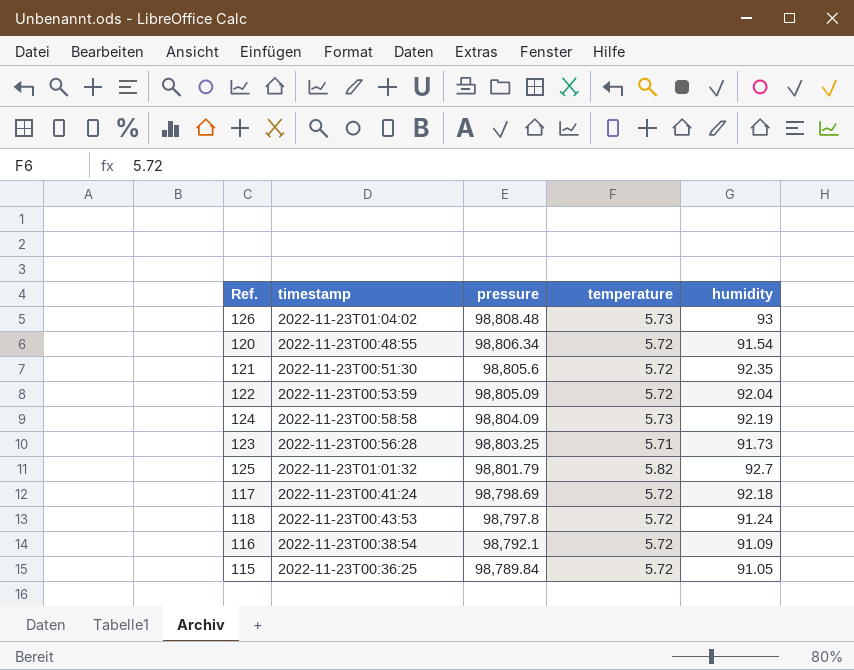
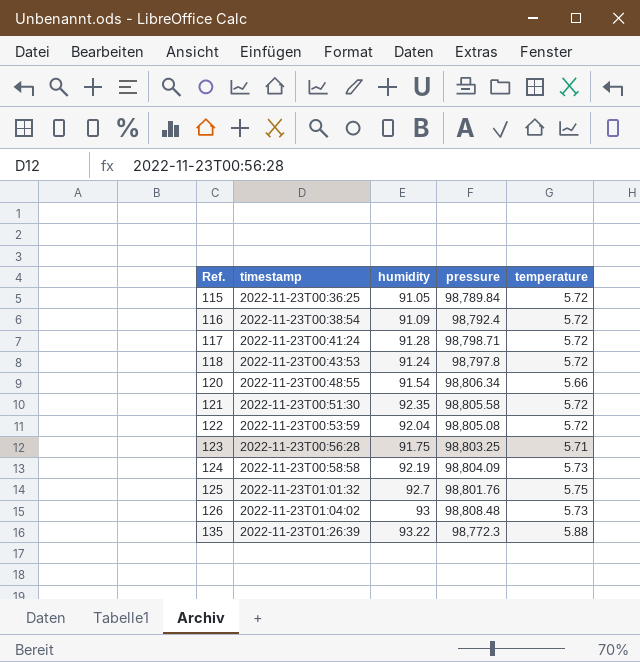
row order: pressure descending -> Ref. ascending
column humidity | position: 5 -> 3
116 | pressure: 98,792.1 -> 98,792.4
117 | humidity: 92.18 -> 91.28
117 | pressure: 98,798.69 -> 98,798.71
120 | temperature: 5.72 -> 5.66
121 | pressure: 98,805.6 -> 98,805.58
122 | pressure: 98,805.09 -> 98,805.08
123 | humidity: 91.73 -> 91.75
125 | pressure: 98,801.79 -> 98,801.76
125 | temperature: 5.82 -> 5.75
row 135: none -> 2022-11-23T01:26:39 | 93.22 | 98,772.3 | 5.88

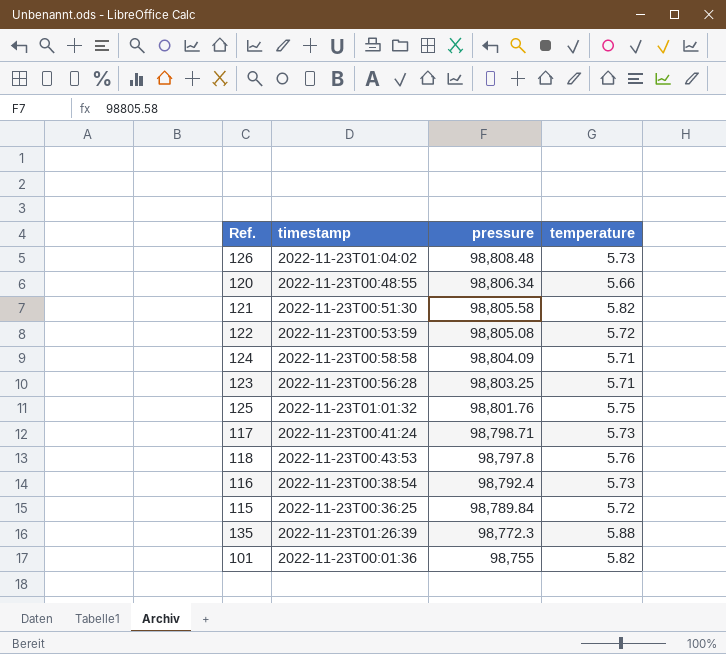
row order: Ref. ascending -> pressure descending
column humidity | position: 3 -> none
121 | temperature: 5.72 -> 5.82
124 | temperature: 5.73 -> 5.71
117 | temperature: 5.72 -> 5.73
118 | temperature: 5.72 -> 5.76
116 | temperature: 5.72 -> 5.73
row 101: none -> 2022-11-23T00:01:36 | 98,755 | 5.82

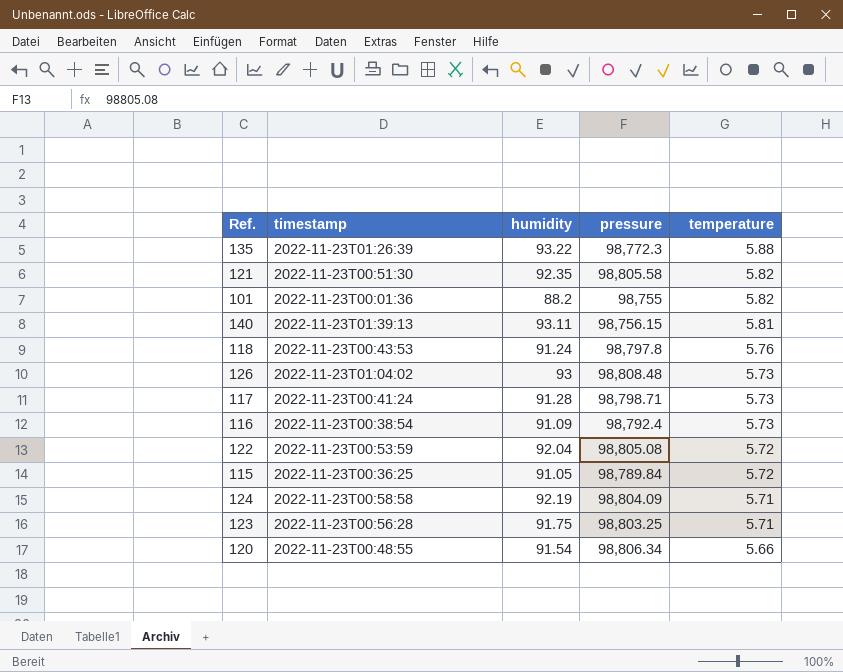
row order: pressure descending -> temperature descending
column humidity | position: none -> 3
row 125: 2022-11-23T01:01:32 | 98,801.76 | 5.75 -> none
row 140: none -> 2022-11-23T01:39:13 | 93.11 | 98,756.15 | 5.81

